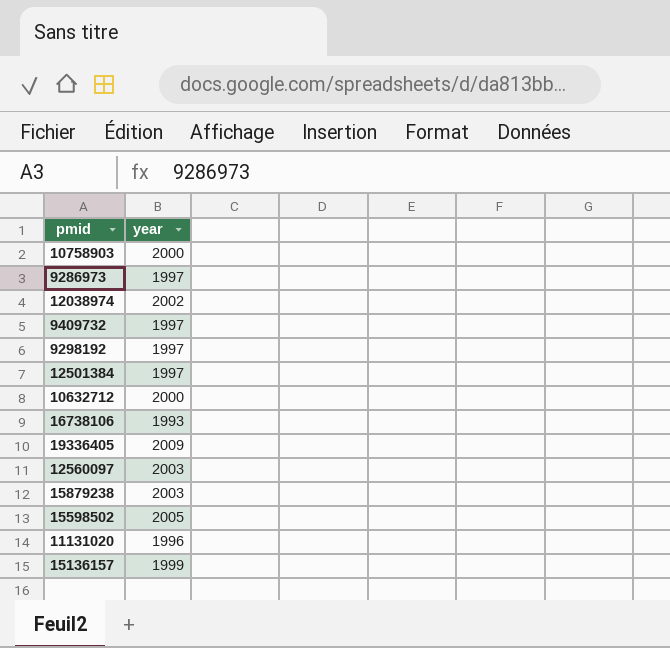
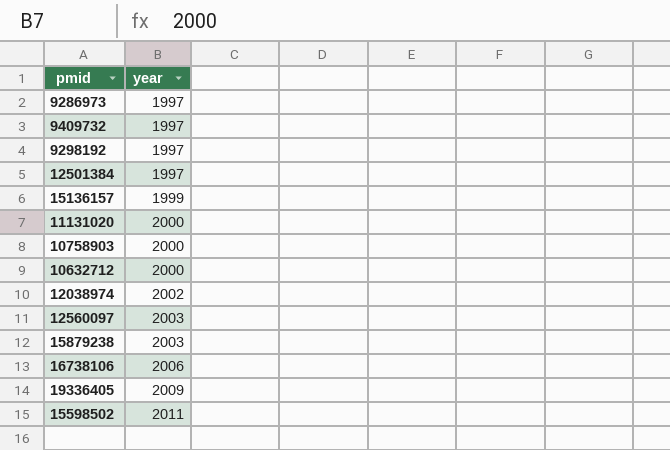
row order: none -> year ascending
11131020 | year: 1996 -> 2000
16738106 | year: 1993 -> 2006
15598502 | year: 2005 -> 2011

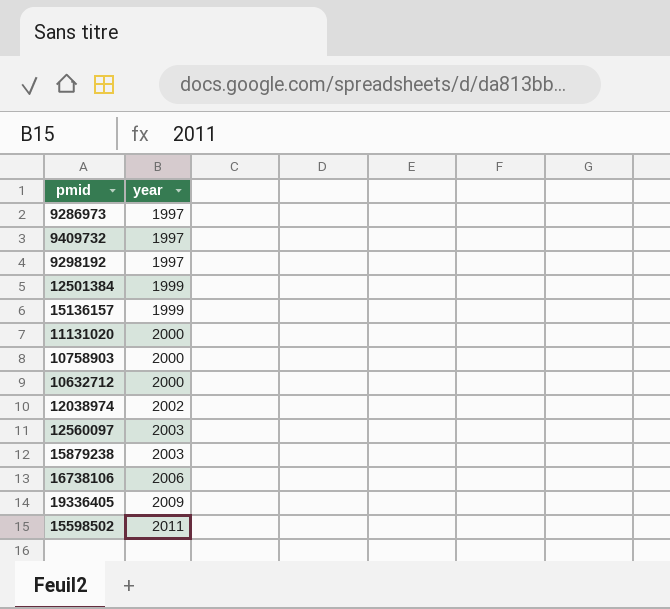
12501384 | year: 1997 -> 1999

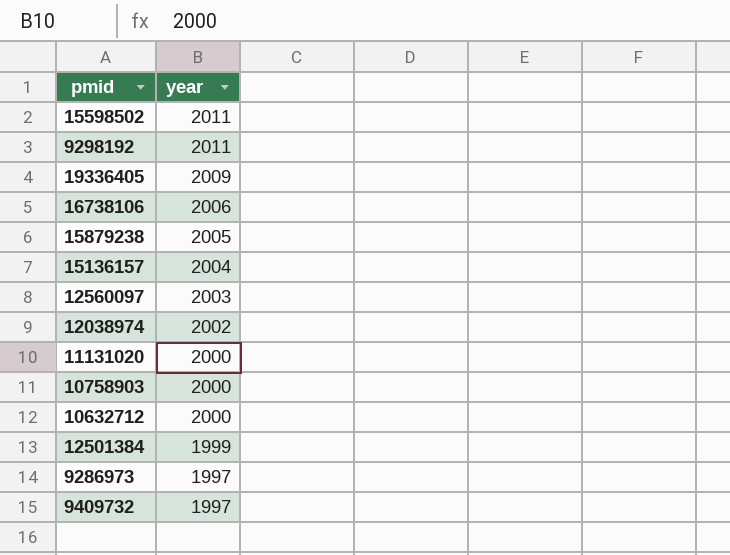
row order: year ascending -> year descending
9298192 | year: 1997 -> 2011
15879238 | year: 2003 -> 2005
15136157 | year: 1999 -> 2004

